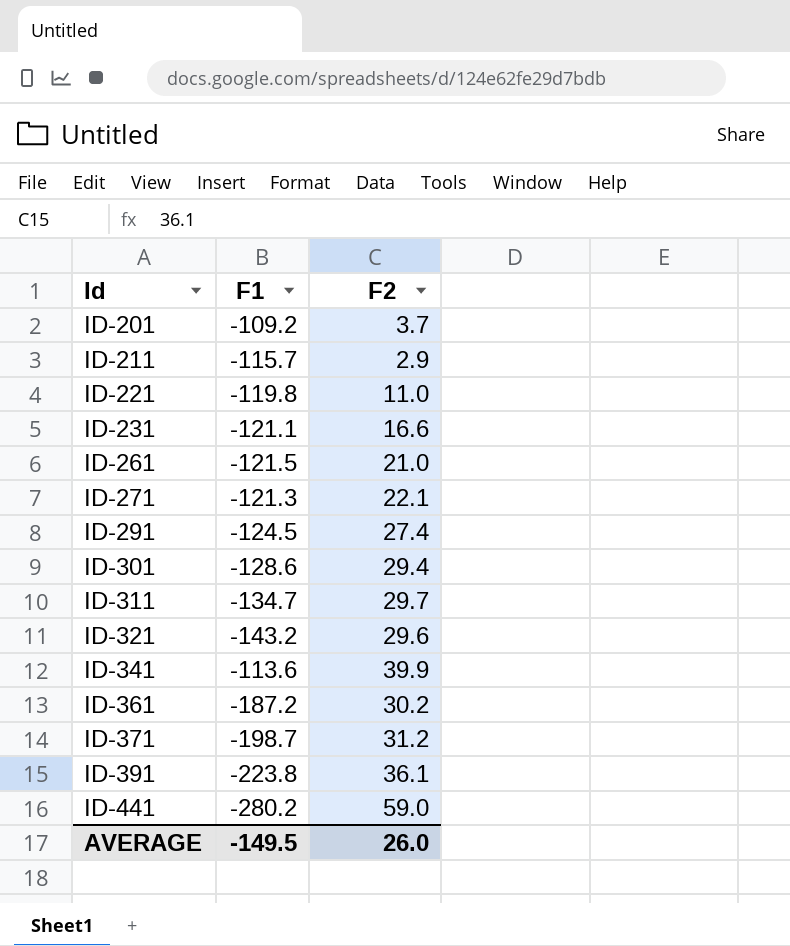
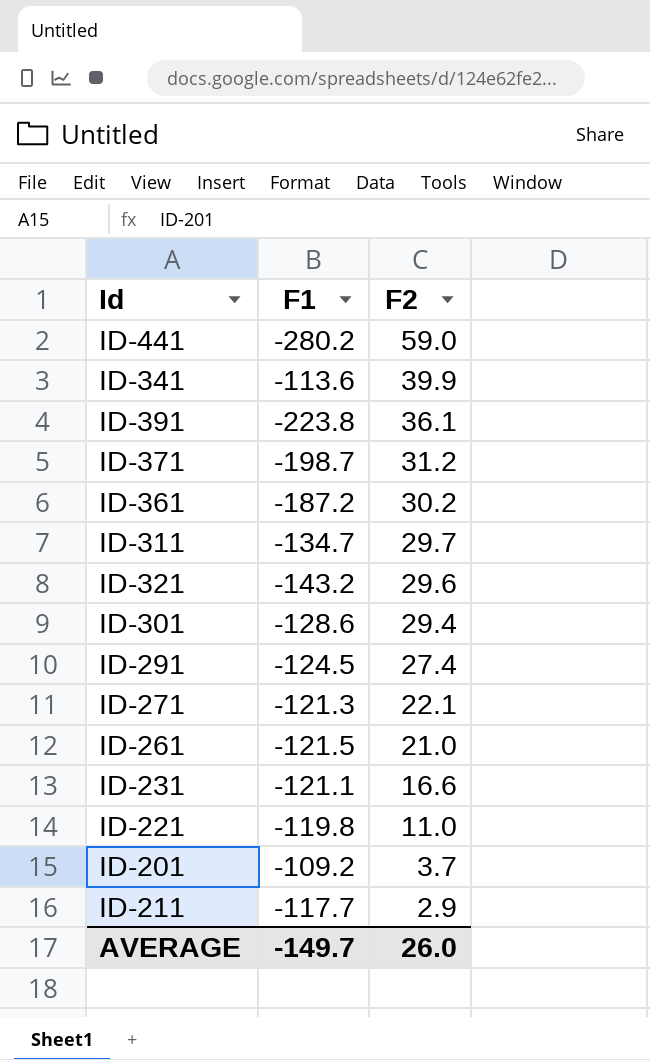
row order: Id ascending -> F2 descending
ID-211 | F1: -115.7 -> -117.7
AVERAGE | F1: -149.5 -> -149.7

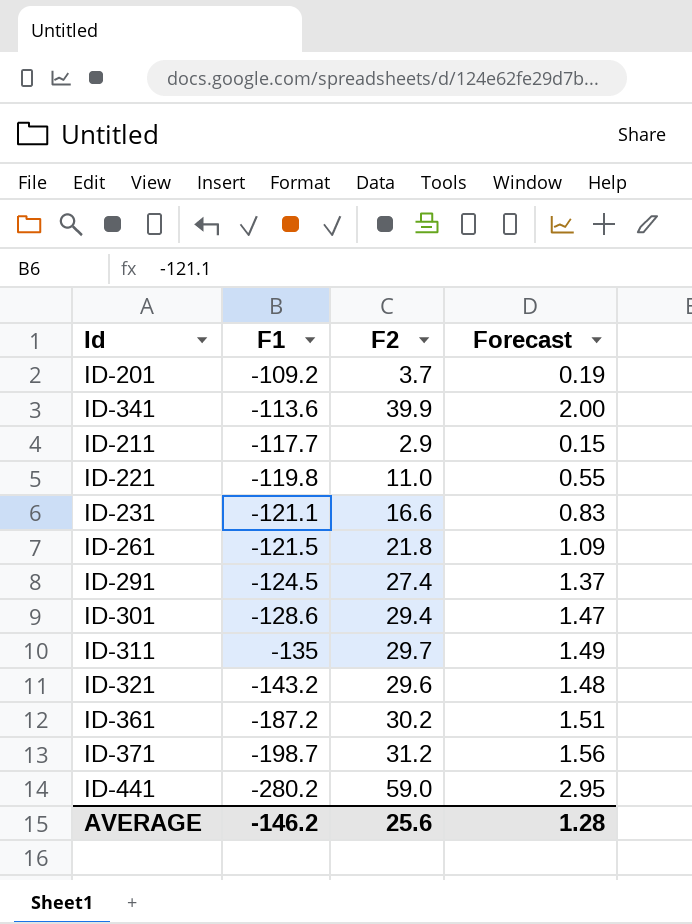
row order: F2 descending -> F1 descending
column Forecast | formula: none -> [F2] * 0.05
row ID-391: -223.8 | 36.1 -> none
row ID-271: -121.3 | 22.1 -> none
ID-261 | F2: 21.0 -> 21.8
ID-311 | F1: -134.7 -> -135
AVERAGE | F1: -149.7 -> -146.2
AVERAGE | F2: 26.0 -> 25.6

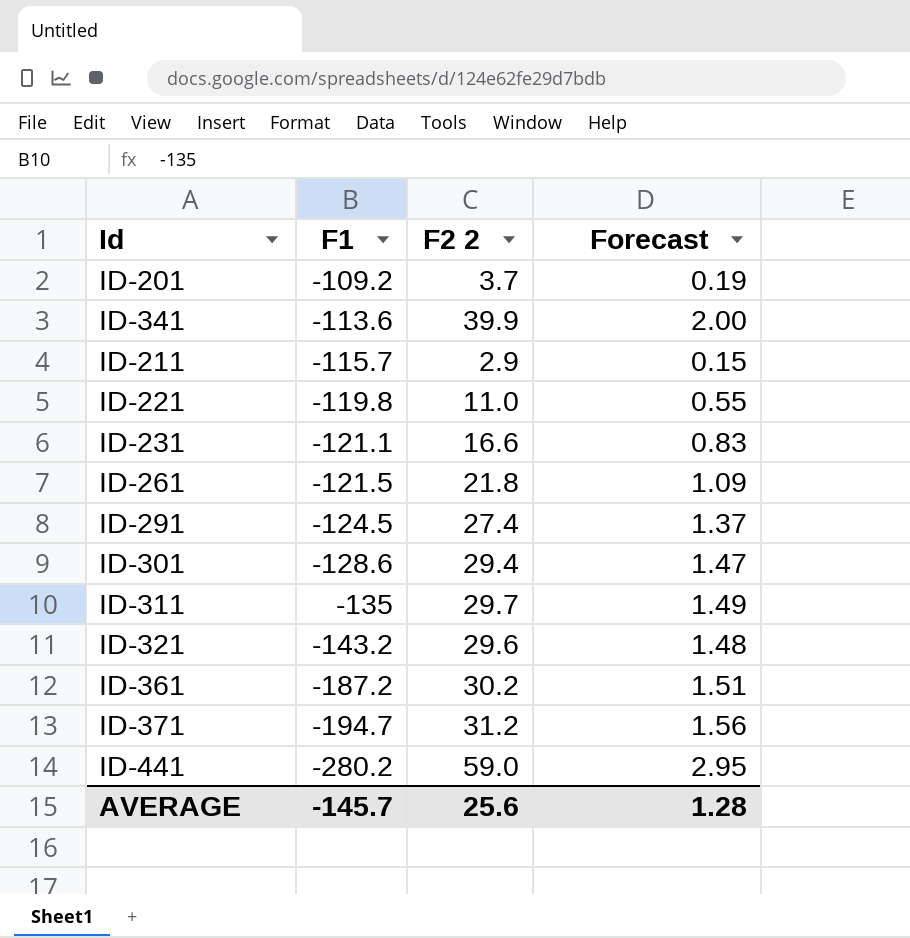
column name: F2 -> F2 2
ID-211 | F1: -117.7 -> -115.7
ID-371 | F1: -198.7 -> -194.7
AVERAGE | F1: -146.2 -> -145.7

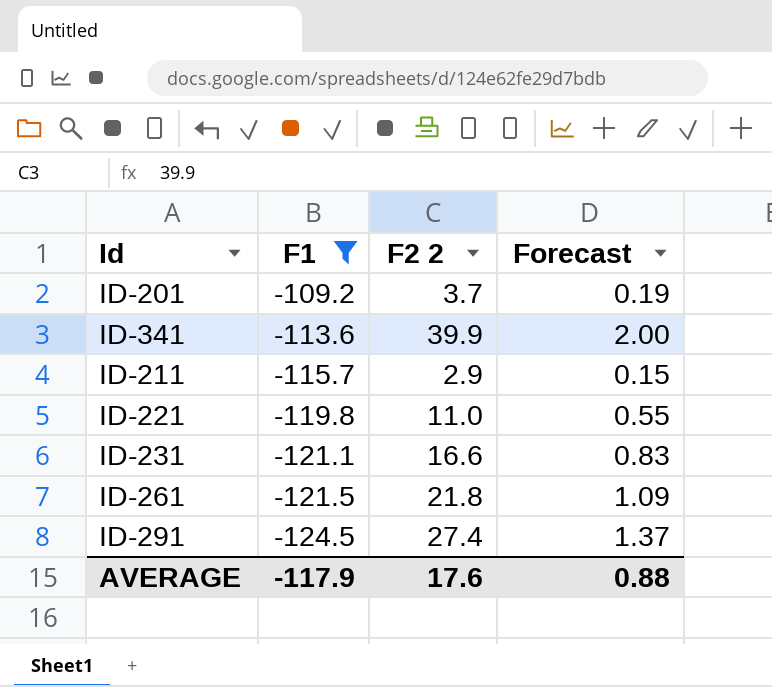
filter: none -> F1 >= -124.5
AVERAGE | F1: -145.7 -> -117.9
AVERAGE | F2 2: 25.6 -> 17.6
AVERAGE | Forecast: 1.28 -> 0.88

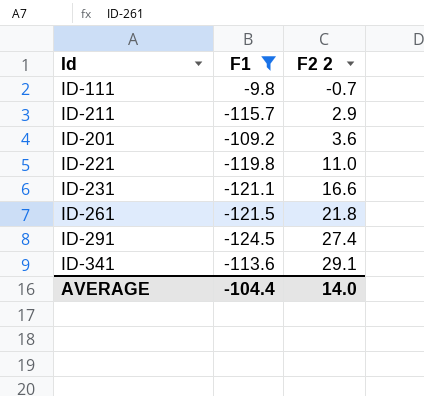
row order: F1 descending -> F2 2 ascending
column Forecast | formula: [F2 2] * 0.05 -> none
row ID-111: none -> -9.8 | -0.7
ID-201 | F2 2: 3.7 -> 3.6
ID-341 | F2 2: 39.9 -> 29.1
AVERAGE | F1: -117.9 -> -104.4
AVERAGE | F2 2: 17.6 -> 14.0

